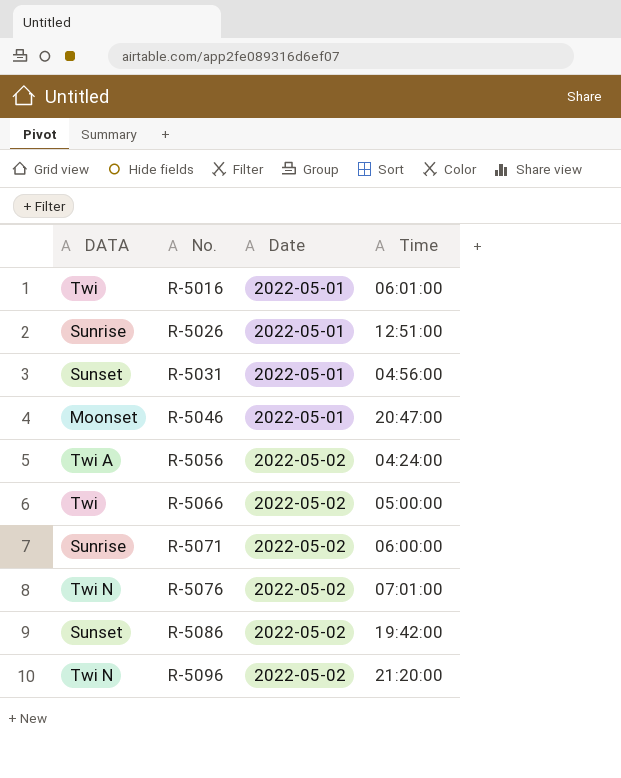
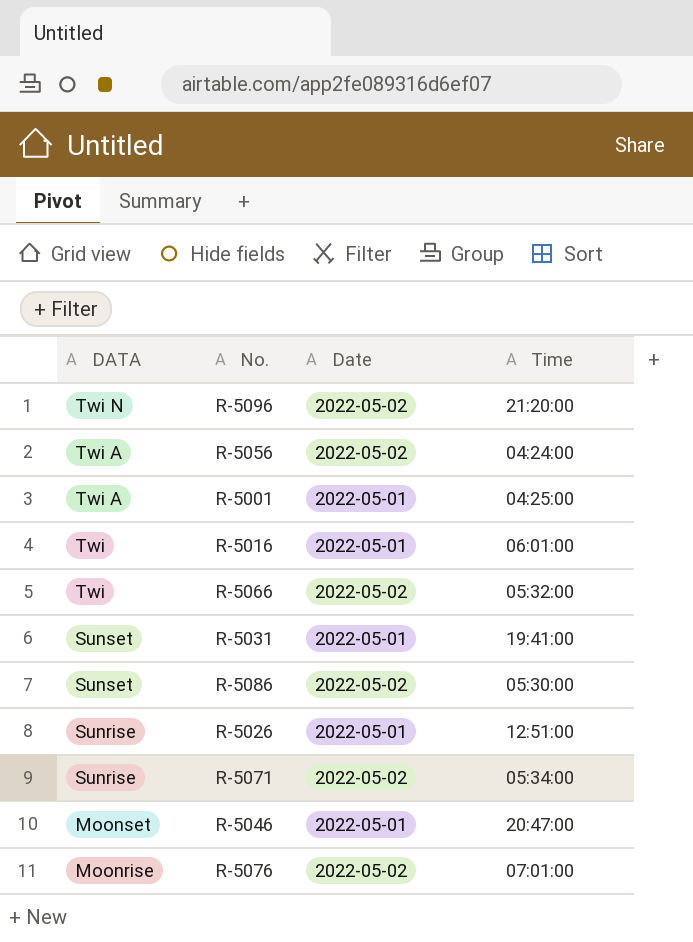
row order: No. ascending -> DATA descending
row R-5001: none -> Twi A | 2022-05-01 | 04:25:00
R-5066 | Time: 05:00:00 -> 05:32:00
R-5031 | Time: 04:56:00 -> 19:41:00
R-5086 | Time: 19:42:00 -> 05:30:00
R-5071 | Time: 06:00:00 -> 05:34:00
R-5076 | DATA: Twi N -> Moonrise

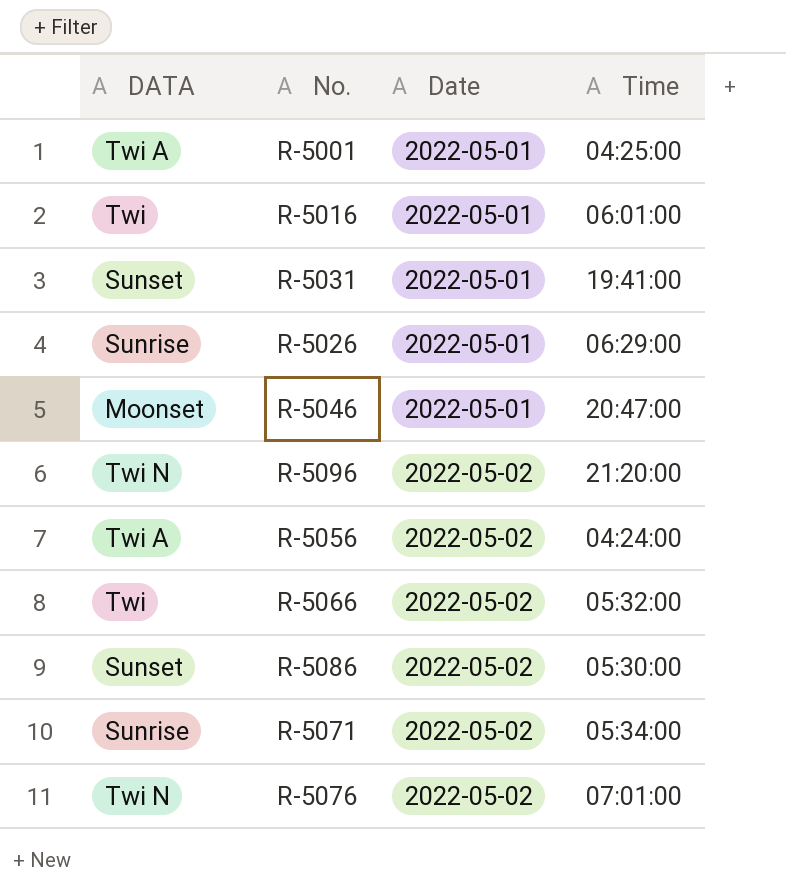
row order: DATA descending -> Date ascending
R-5026 | Time: 12:51:00 -> 06:29:00
R-5076 | DATA: Moonrise -> Twi N

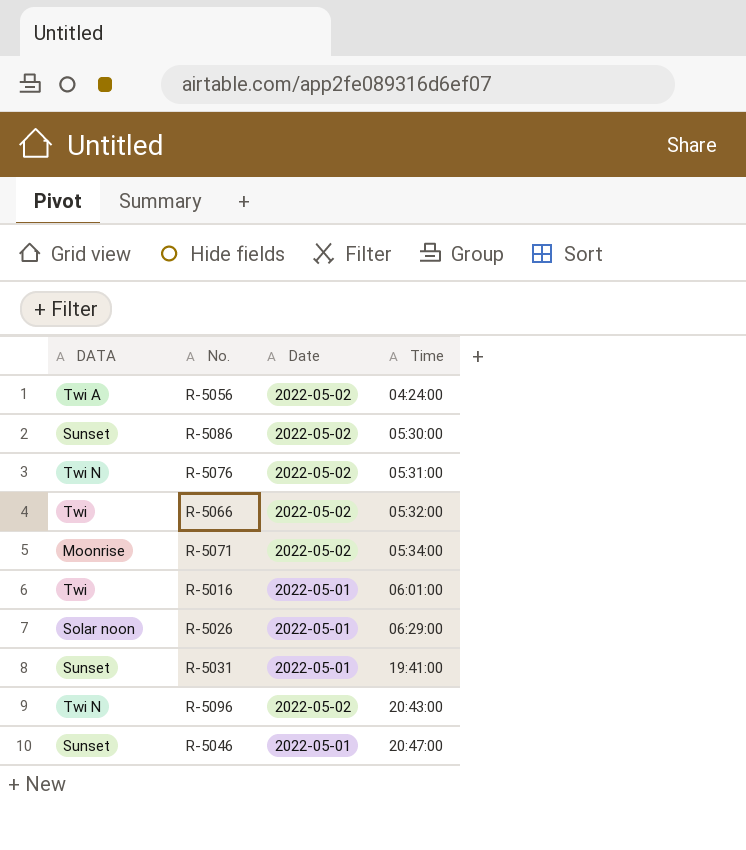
row order: Date ascending -> Time ascending
row R-5001: Twi A | 2022-05-01 | 04:25:00 -> none
R-5076 | Time: 07:01:00 -> 05:31:00
R-5071 | DATA: Sunrise -> Moonrise
R-5026 | DATA: Sunrise -> Solar noon
R-5096 | Time: 21:20:00 -> 20:43:00
R-5046 | DATA: Moonset -> Sunset

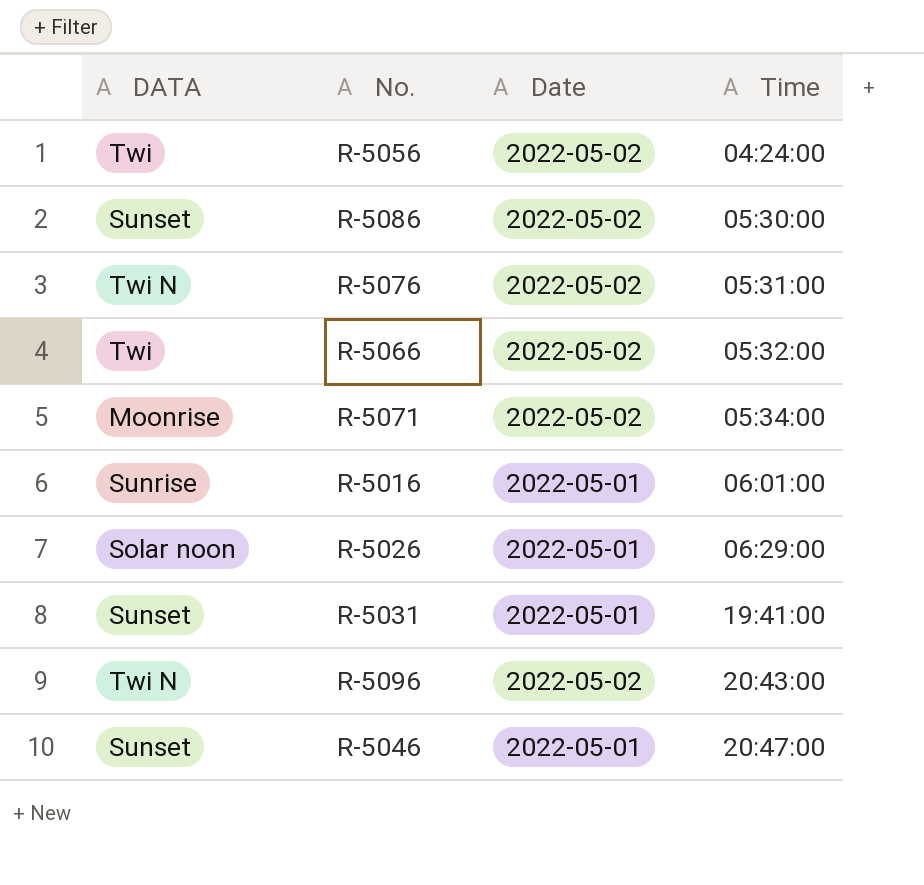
R-5056 | DATA: Twi A -> Twi
R-5016 | DATA: Twi -> Sunrise

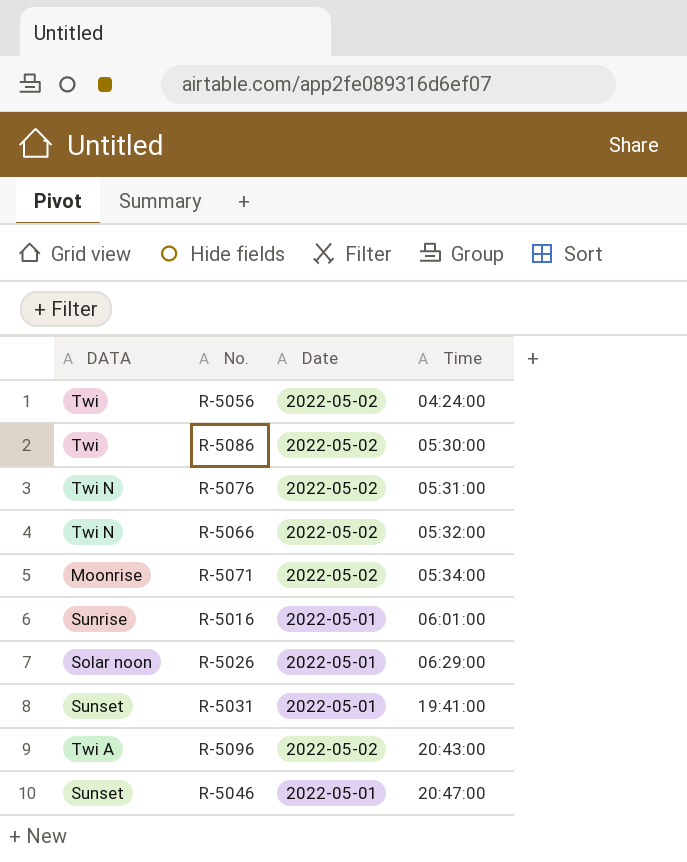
R-5086 | DATA: Sunset -> Twi
R-5066 | DATA: Twi -> Twi N
R-5096 | DATA: Twi N -> Twi A

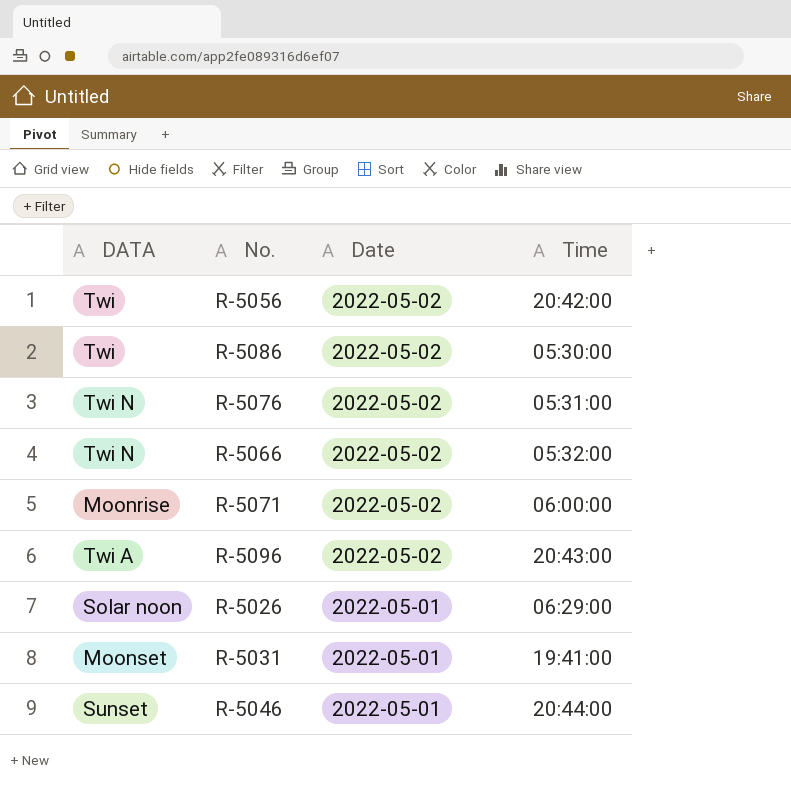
row order: Time ascending -> Date descending
row R-5016: Sunrise | 2022-05-01 | 06:01:00 -> none
R-5056 | Time: 04:24:00 -> 20:42:00
R-5071 | Time: 05:34:00 -> 06:00:00
R-5031 | DATA: Sunset -> Moonset
R-5046 | Time: 20:47:00 -> 20:44:00

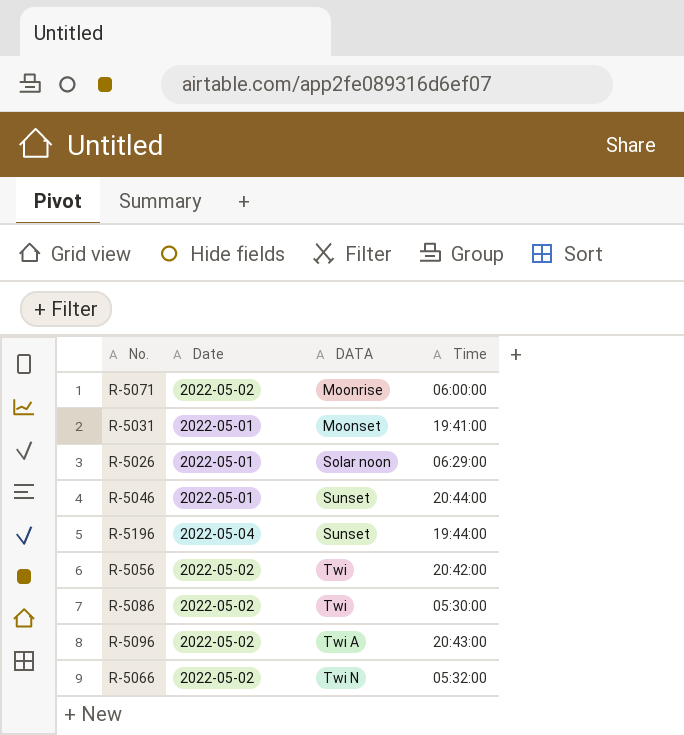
row order: Date descending -> DATA ascending
column DATA | position: 1 -> 3
row R-5076: Twi N | 2022-05-02 | 05:31:00 -> none
row R-5196: none -> 2022-05-04 | Sunset | 19:44:00

